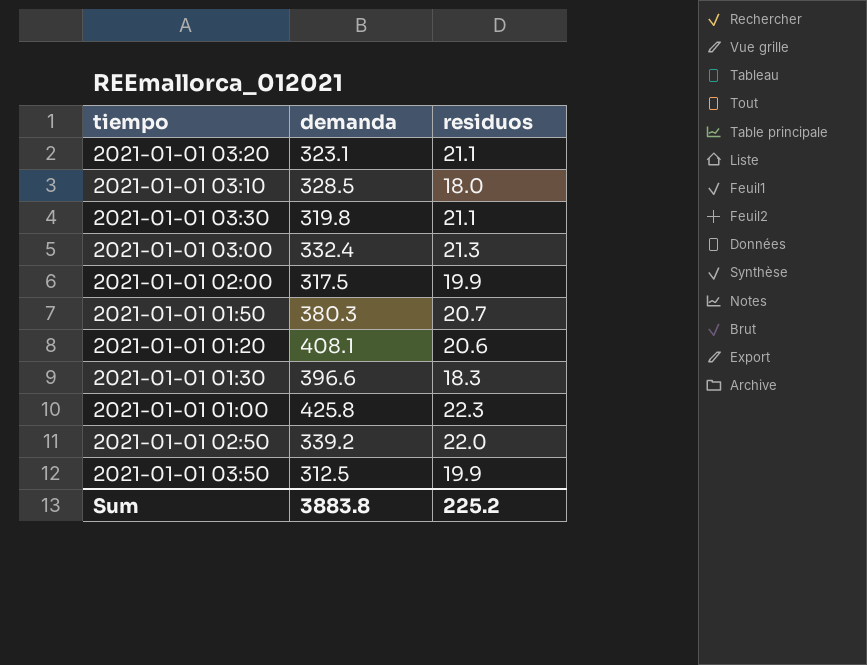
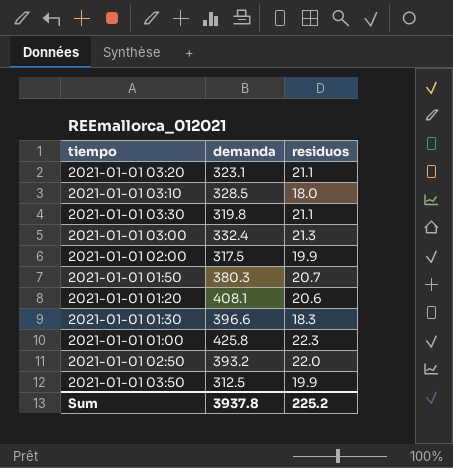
2021-01-01 02:50 | demanda: 339.2 -> 393.2
Sum | demanda: 3883.8 -> 3937.8

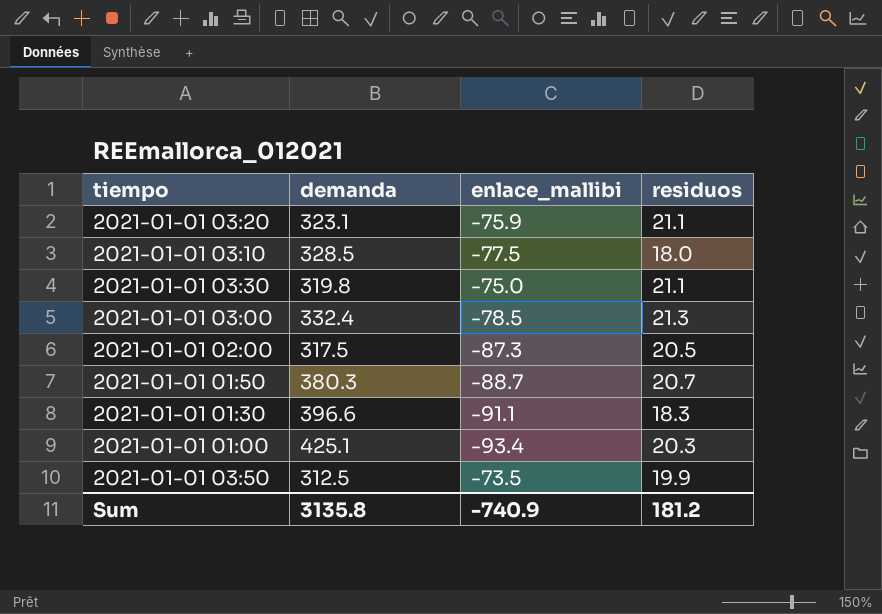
column enlace_mallibi | position: none -> 3
row 2021-01-01 01:20: 408.1 | 20.6 -> none
row 2021-01-01 02:50: 393.2 | 22.0 -> none
2021-01-01 02:00 | residuos: 19.9 -> 20.5
2021-01-01 01:00 | demanda: 425.8 -> 425.1
2021-01-01 01:00 | residuos: 22.3 -> 20.3
Sum | demanda: 3937.8 -> 3135.8
Sum | residuos: 225.2 -> 181.2

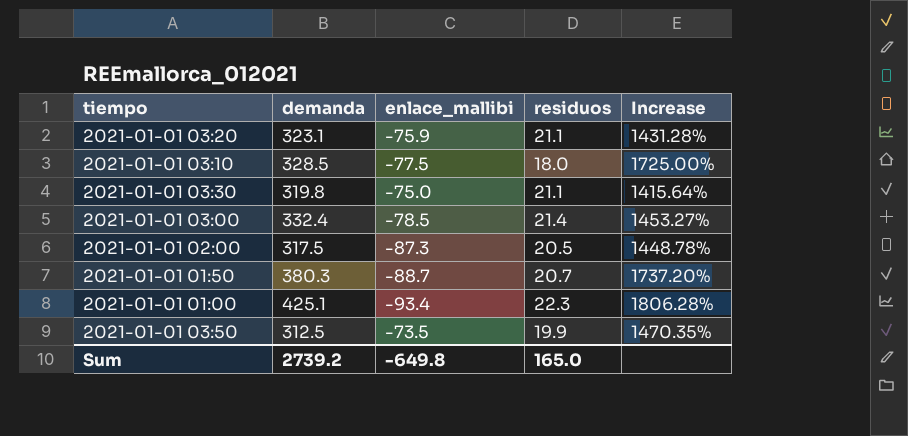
column Increase | formula: none -> ([demanda] - [residuos]) / [residuos]
row 2021-01-01 01:30: 396.6 | -91.1 | 18.3 -> none
2021-01-01 03:00 | residuos: 21.3 -> 21.4
2021-01-01 01:00 | residuos: 20.3 -> 22.3
Sum | demanda: 3135.8 -> 2739.2
Sum | enlace_mallibi: -740.9 -> -649.8
Sum | residuos: 181.2 -> 165.0

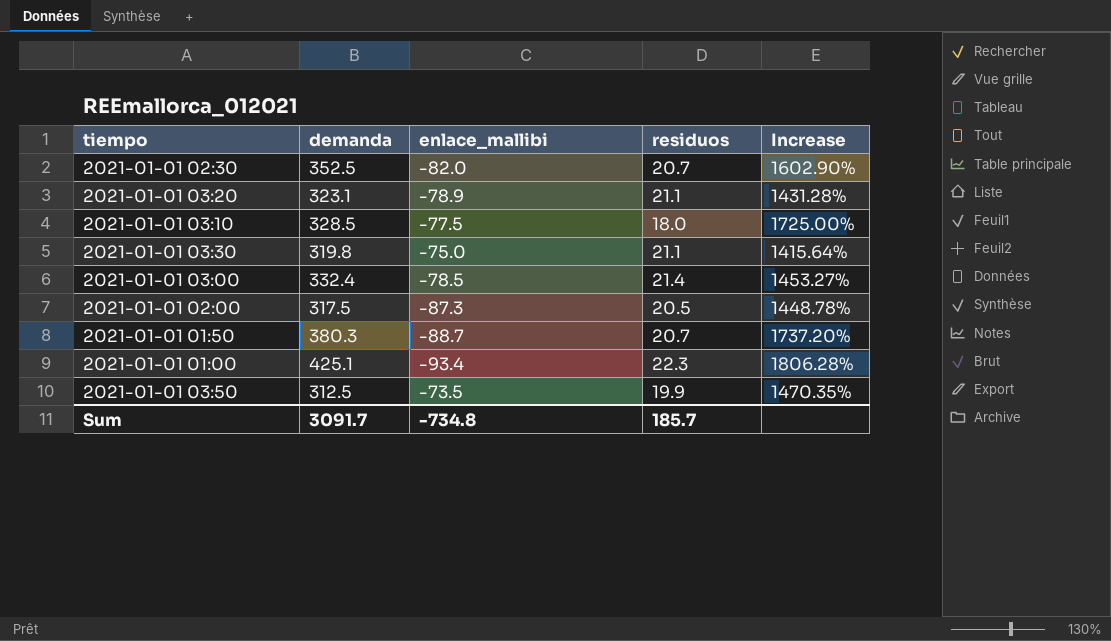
row 2021-01-01 02:30: none -> 352.5 | -82.0 | 20.7 | 1602.90%
2021-01-01 03:20 | enlace_mallibi: -75.9 -> -78.9
Sum | demanda: 2739.2 -> 3091.7
Sum | enlace_mallibi: -649.8 -> -734.8
Sum | residuos: 165.0 -> 185.7

